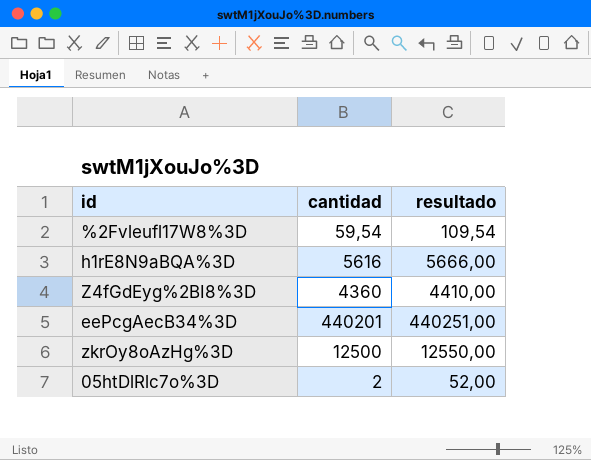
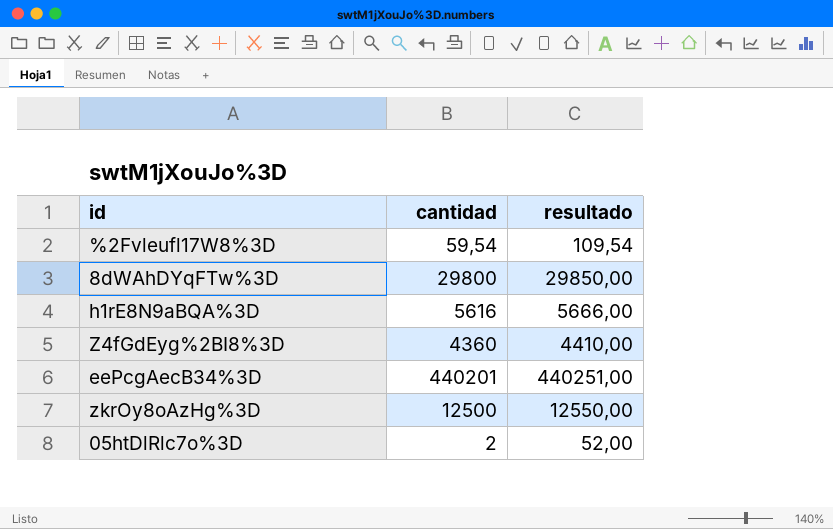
row 8dWAhDYqFTw%3D: none -> 29800 | 29850,00

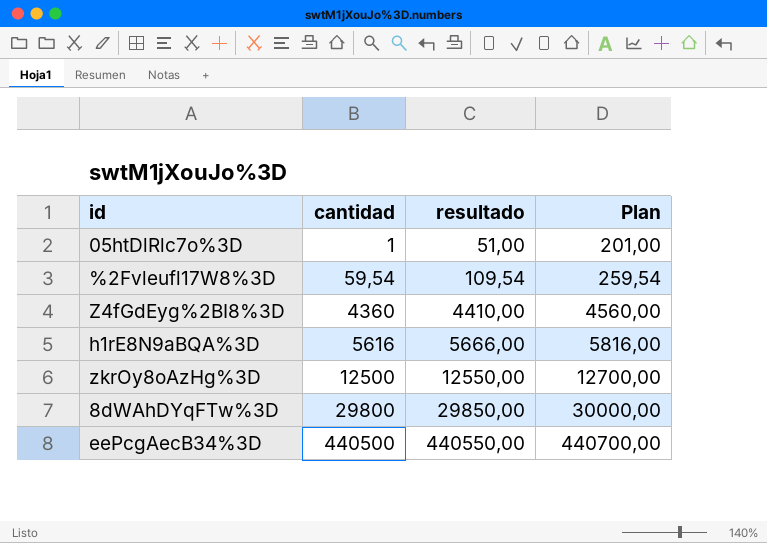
row order: none -> cantidad ascending
column Plan | formula: none -> [cantidad] + 200
05htDlRlc7o%3D | cantidad: 2 -> 1
05htDlRlc7o%3D | resultado: 52,00 -> 51,00
eePcgAecB34%3D | cantidad: 440201 -> 440500
eePcgAecB34%3D | resultado: 440251,00 -> 440550,00

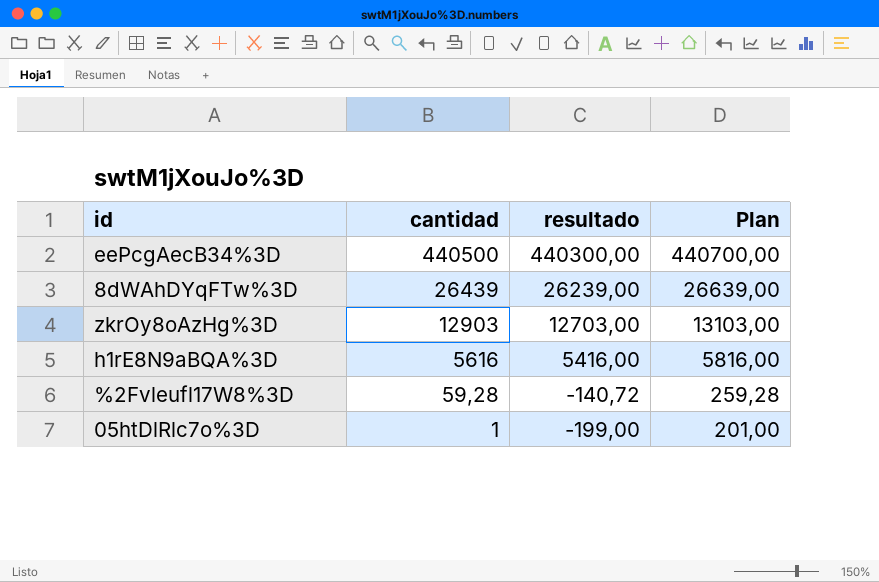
row order: cantidad ascending -> cantidad descending
column resultado | formula: [cantidad] + 50 -> [cantidad] - 200
row Z4fGdEyg%2BI8%3D: 4360 | 4410,00 | 4560,00 -> none
8dWAhDYqFTw%3D | cantidad: 29800 -> 26439
8dWAhDYqFTw%3D | Plan: 30000,00 -> 26639,00
zkrOy8oAzHg%3D | cantidad: 12500 -> 12903
zkrOy8oAzHg%3D | Plan: 12700,00 -> 13103,00
%2Fvleufl17W8%3D | cantidad: 59,54 -> 59,28
%2Fvleufl17W8%3D | Plan: 259,54 -> 259,28

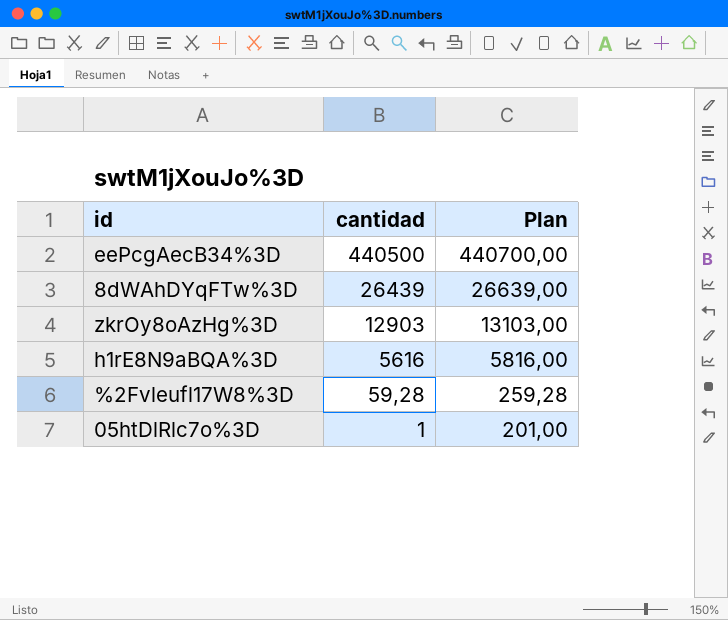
column resultado | formula: [cantidad] - 200 -> none

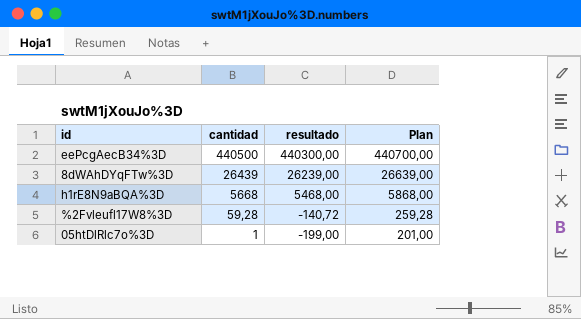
column resultado | formula: none -> [cantidad] - 200
row zkrOy8oAzHg%3D: 12903 | 13103,00 -> none
h1rE8N9aBQA%3D | cantidad: 5616 -> 5668
h1rE8N9aBQA%3D | Plan: 5816,00 -> 5868,00

